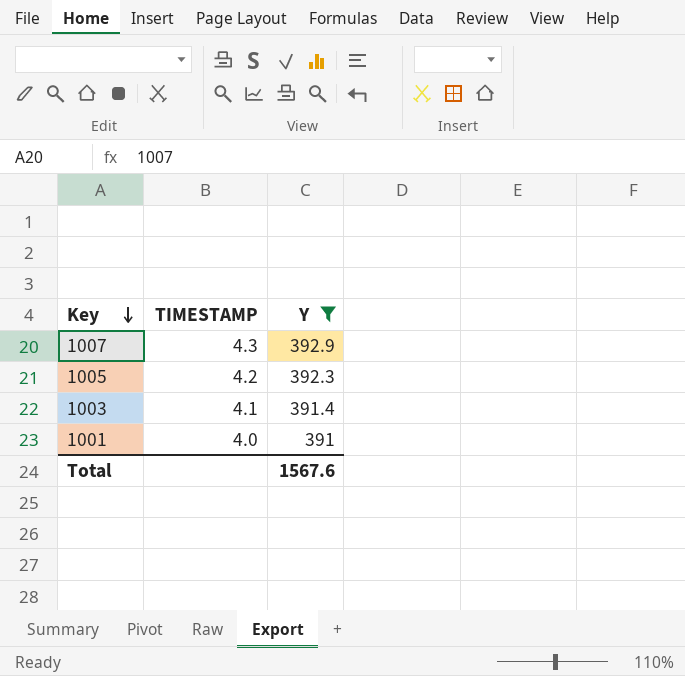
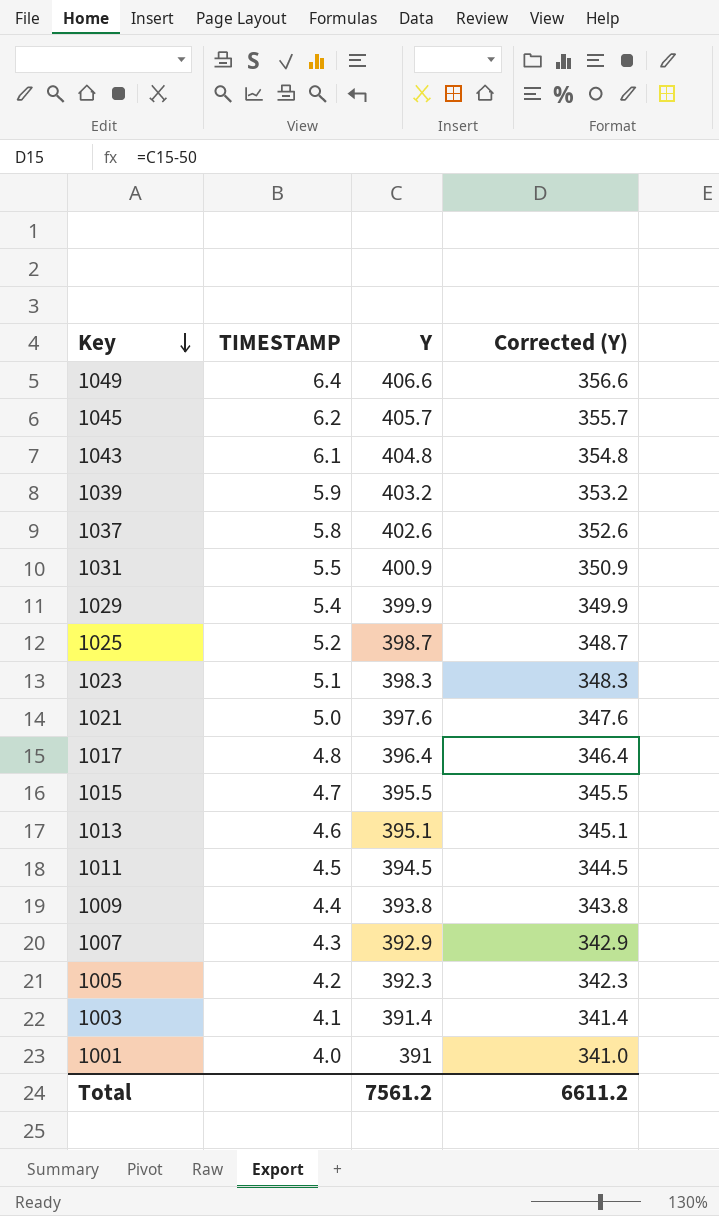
filter: Y <= 392.9 -> none
column Corrected (Y) | formula: none -> [Y] - 50
Total | Y: 1567.6 -> 7561.2

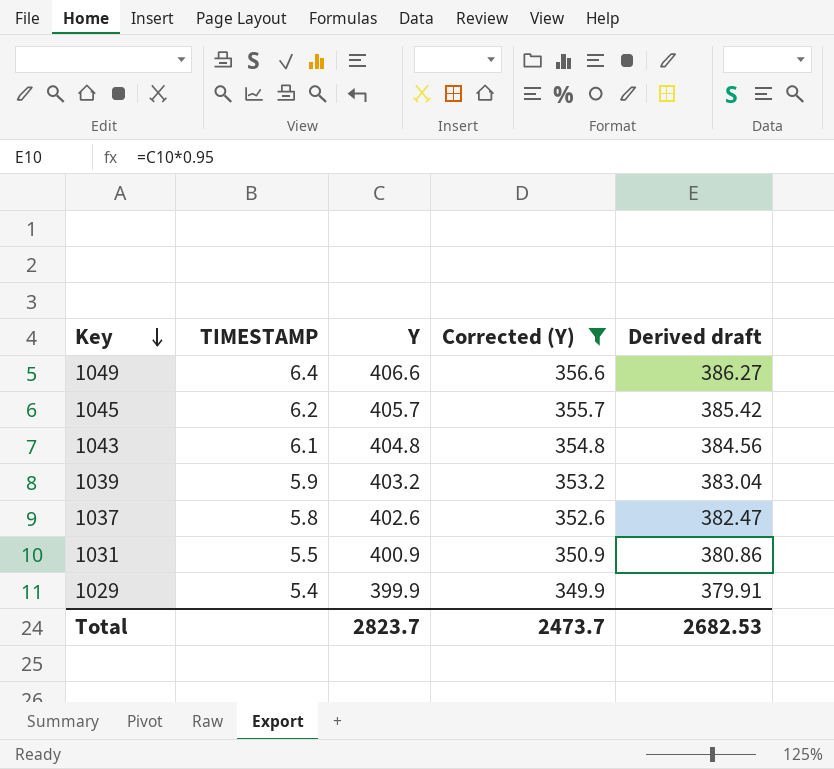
filter: none -> Corrected (Y) >= 349.9
column Derived draft | formula: none -> [Y] * 0.95
Total | Y: 7561.2 -> 2823.7
Total | Corrected (Y): 6611.2 -> 2473.7

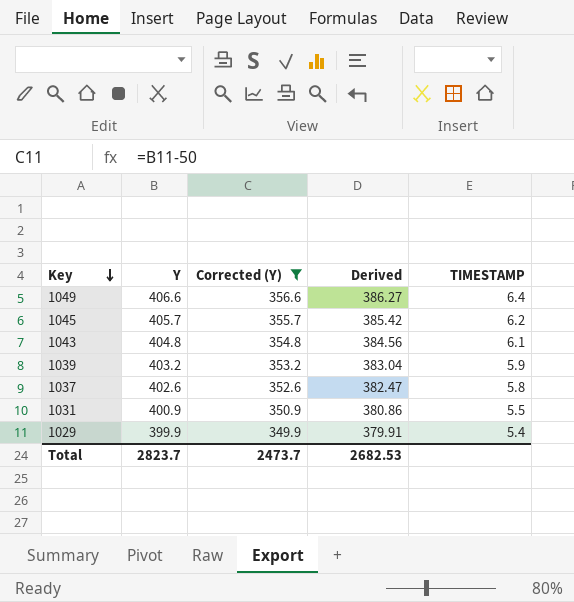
column name: Derived draft -> Derived
column TIMESTAMP | position: 2 -> 5

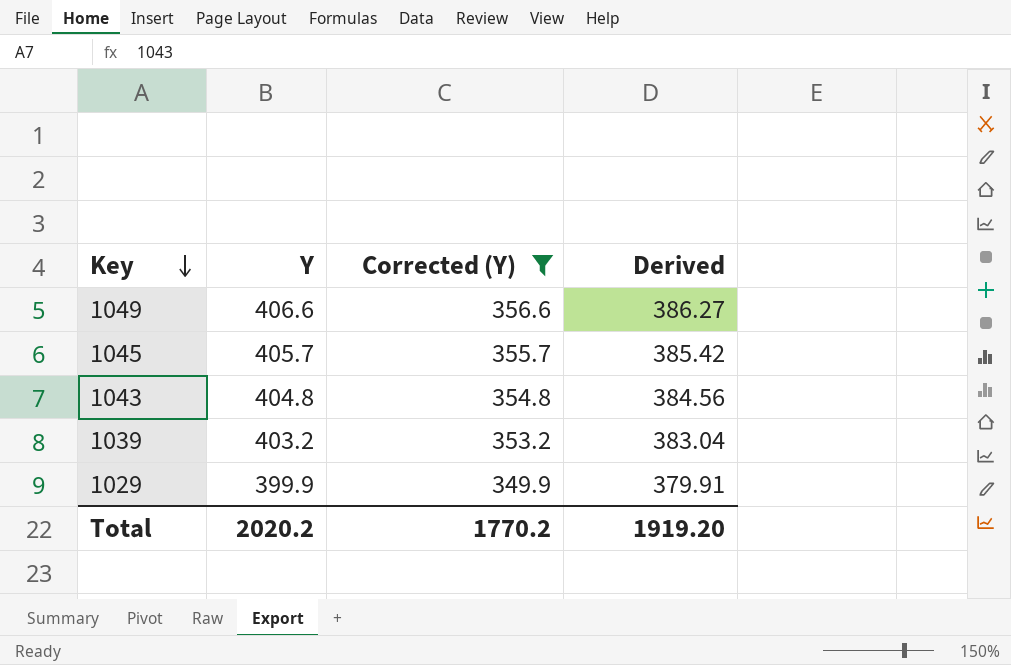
column TIMESTAMP | position: 5 -> none
row 1037: 402.6 | 352.6 | 382.47 | 5.8 -> none
row 1031: 400.9 | 350.9 | 380.86 | 5.5 -> none
Total | Y: 2823.7 -> 2020.2
Total | Corrected (Y): 2473.7 -> 1770.2
Total | Derived: 2682.53 -> 1919.20

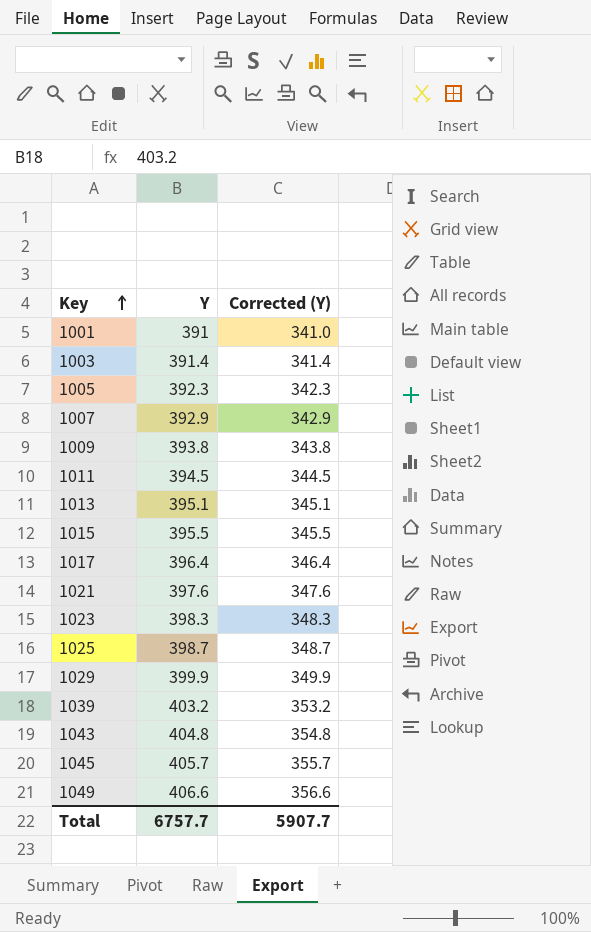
filter: Corrected (Y) >= 349.9 -> none
row order: Key descending -> Key ascending
column Derived | formula: [Y] * 0.95 -> none
Total | Y: 2020.2 -> 6757.7
Total | Corrected (Y): 1770.2 -> 5907.7

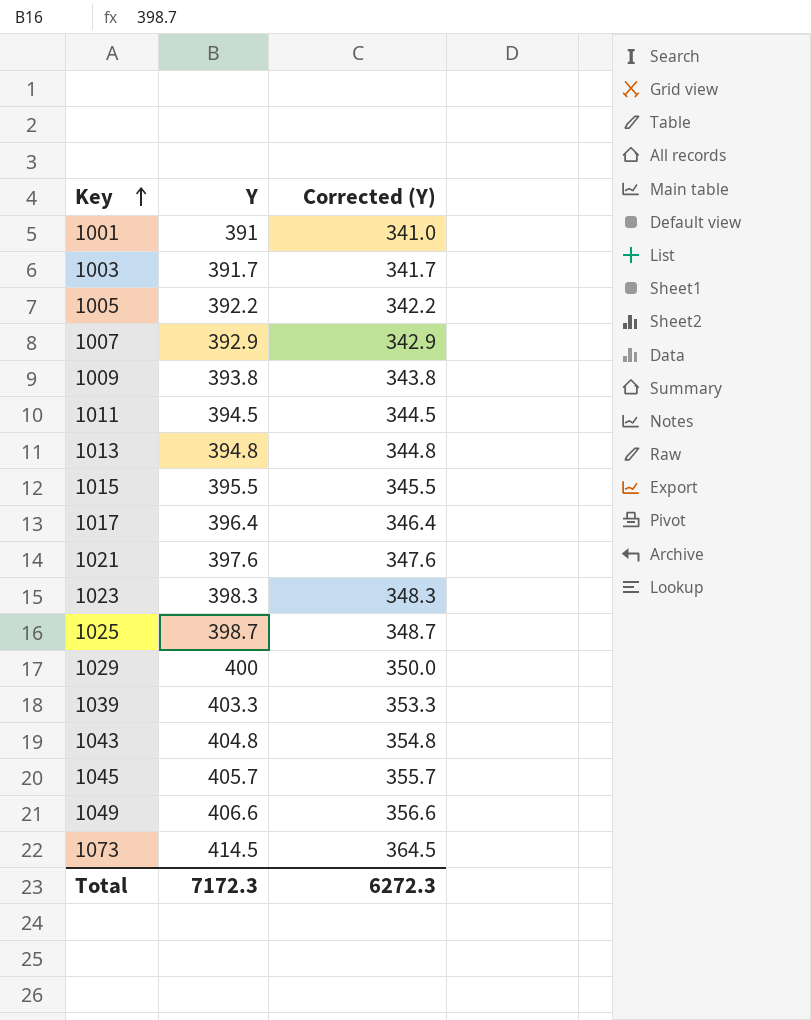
1003 | Y: 391.4 -> 391.7
1003 | Corrected (Y): 341.4 -> 341.7
1005 | Y: 392.3 -> 392.2
1005 | Corrected (Y): 342.3 -> 342.2
1013 | Y: 395.1 -> 394.8
1013 | Corrected (Y): 345.1 -> 344.8
1029 | Y: 399.9 -> 400
1029 | Corrected (Y): 349.9 -> 350.0
1039 | Y: 403.2 -> 403.3
1039 | Corrected (Y): 353.2 -> 353.3
row 1073: none -> 414.5 | 364.5
Total | Y: 6757.7 -> 7172.3
Total | Corrected (Y): 5907.7 -> 6272.3

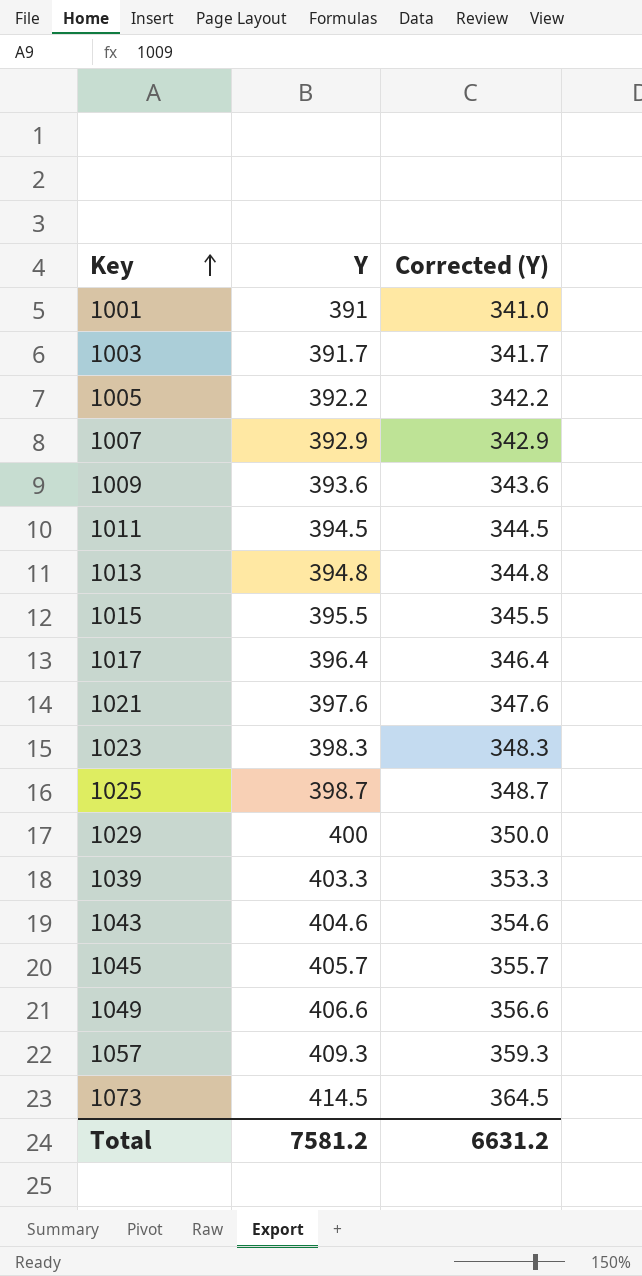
1009 | Y: 393.8 -> 393.6
1009 | Corrected (Y): 343.8 -> 343.6
1043 | Y: 404.8 -> 404.6
1043 | Corrected (Y): 354.8 -> 354.6
row 1057: none -> 409.3 | 359.3
Total | Y: 7172.3 -> 7581.2
Total | Corrected (Y): 6272.3 -> 6631.2

